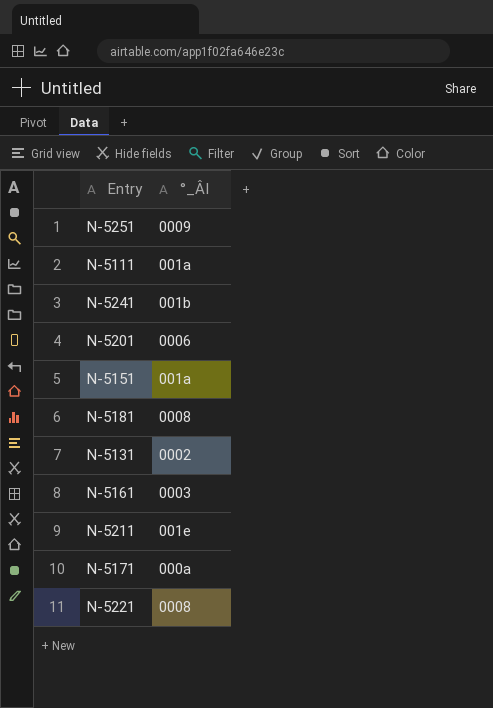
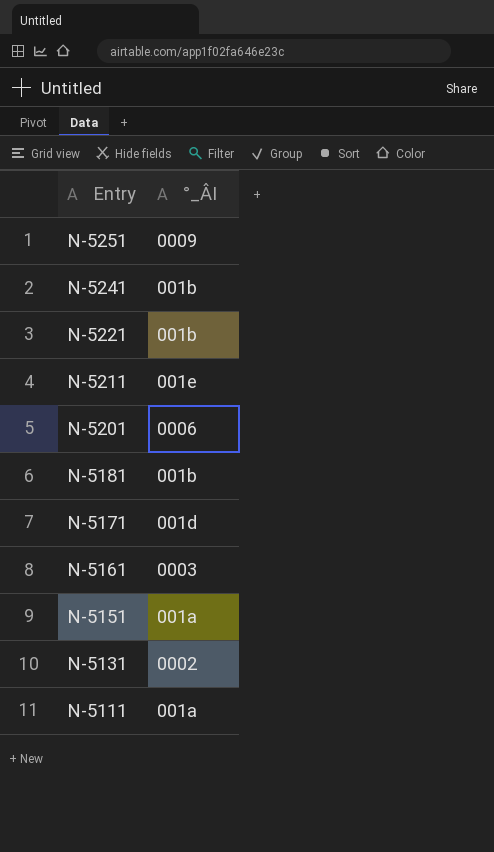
row order: none -> Entry descending
N-5221 | °_ÂI: 0008 -> 001b
N-5181 | °_ÂI: 0008 -> 001b
N-5171 | °_ÂI: 000a -> 001d

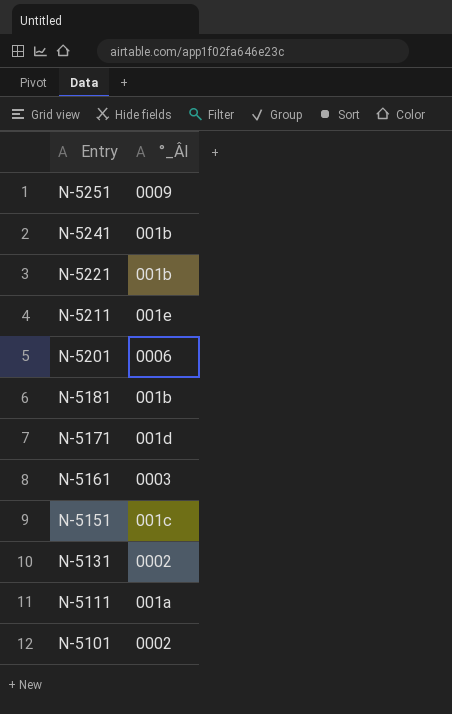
N-5151 | °_ÂI: 001a -> 001c
row N-5101: none -> 0002

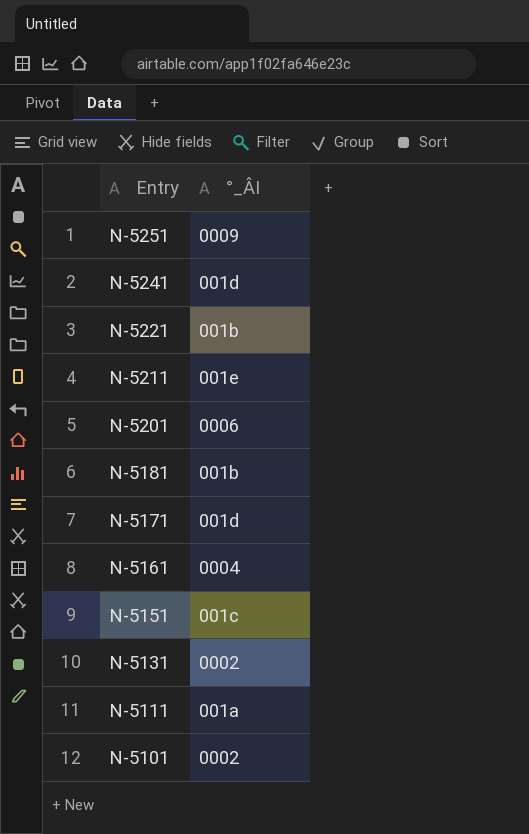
N-5241 | °_ÂI: 001b -> 001d
N-5161 | °_ÂI: 0003 -> 0004

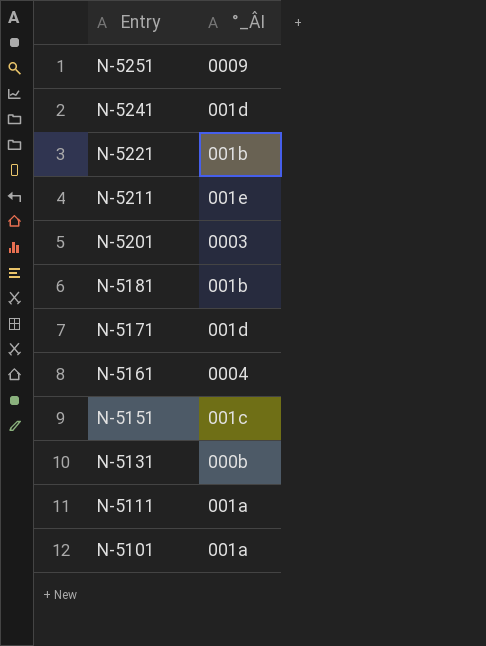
N-5201 | °_ÂI: 0006 -> 0003
N-5131 | °_ÂI: 0002 -> 000b
N-5101 | °_ÂI: 0002 -> 001a

